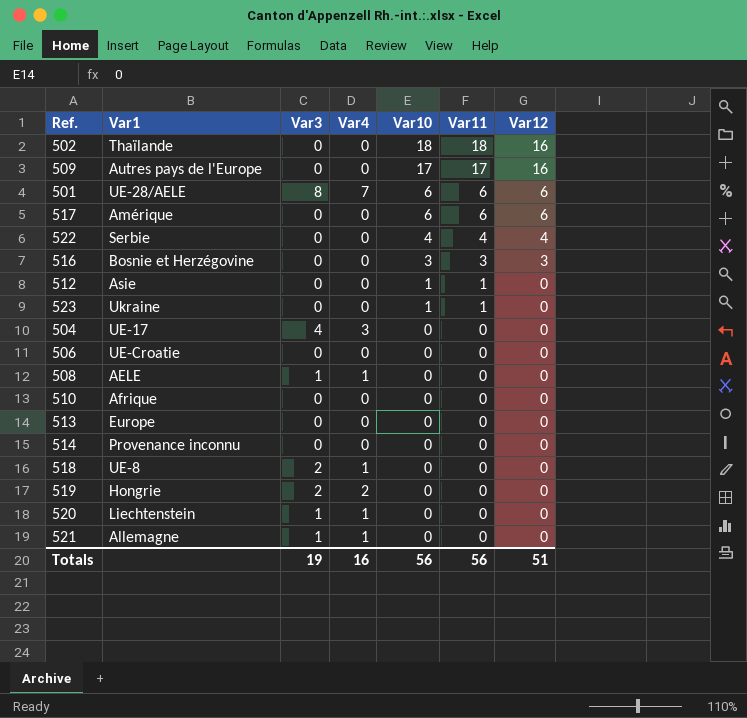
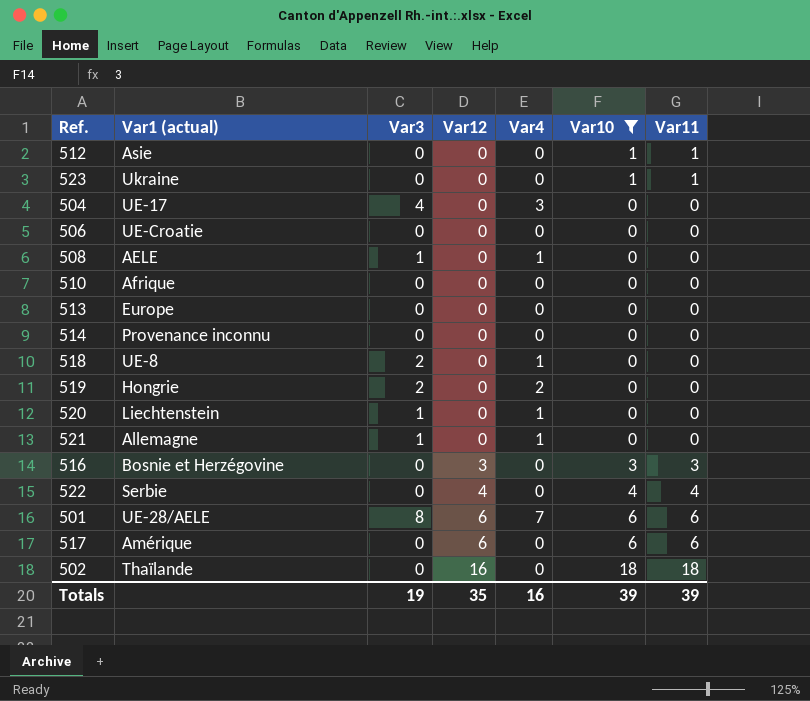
filter: none -> Var10 != 17
row order: Var10 descending -> Var12 ascending
column name: Var1 -> Var1 (actual)
column Var12 | position: 7 -> 4
Totals | Var12: 51 -> 35
Totals | Var10: 56 -> 39
Totals | Var11: 56 -> 39

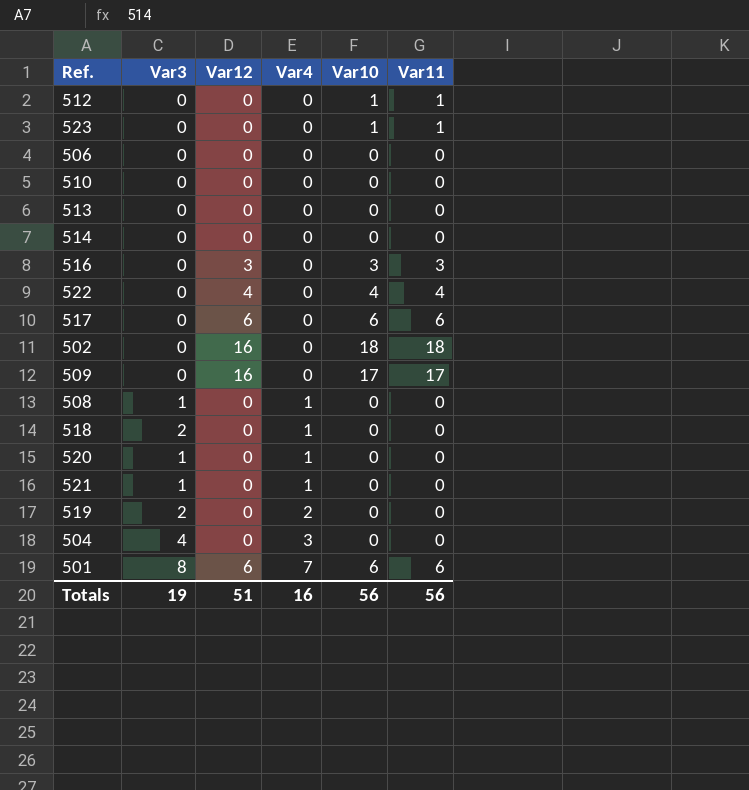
filter: Var10 != 17 -> none
row order: Var12 ascending -> Var4 ascending
column Var1 (actual) | position: 2 -> none
Totals | Var12: 35 -> 51
Totals | Var10: 39 -> 56
Totals | Var11: 39 -> 56

